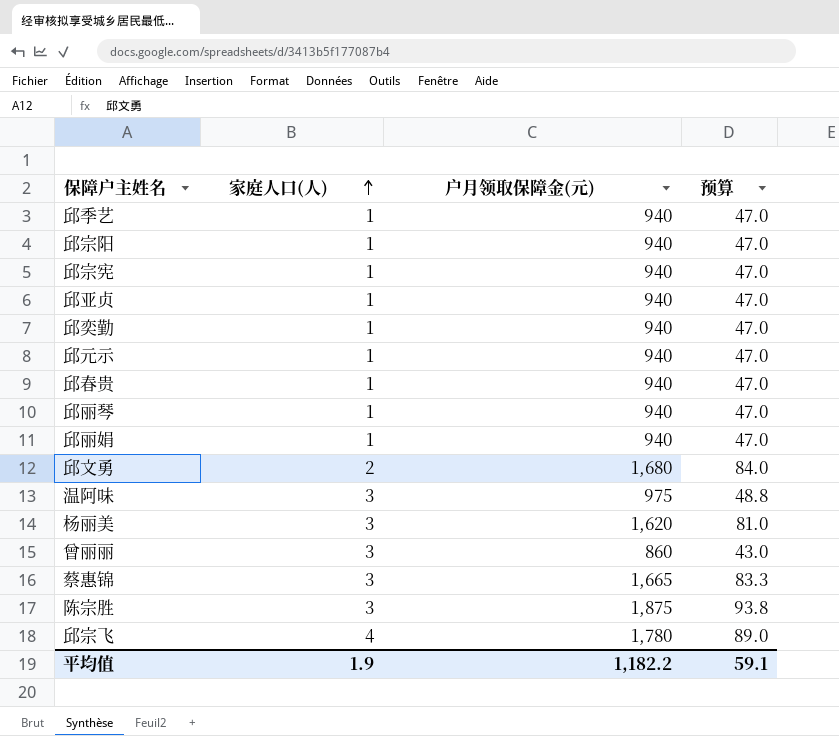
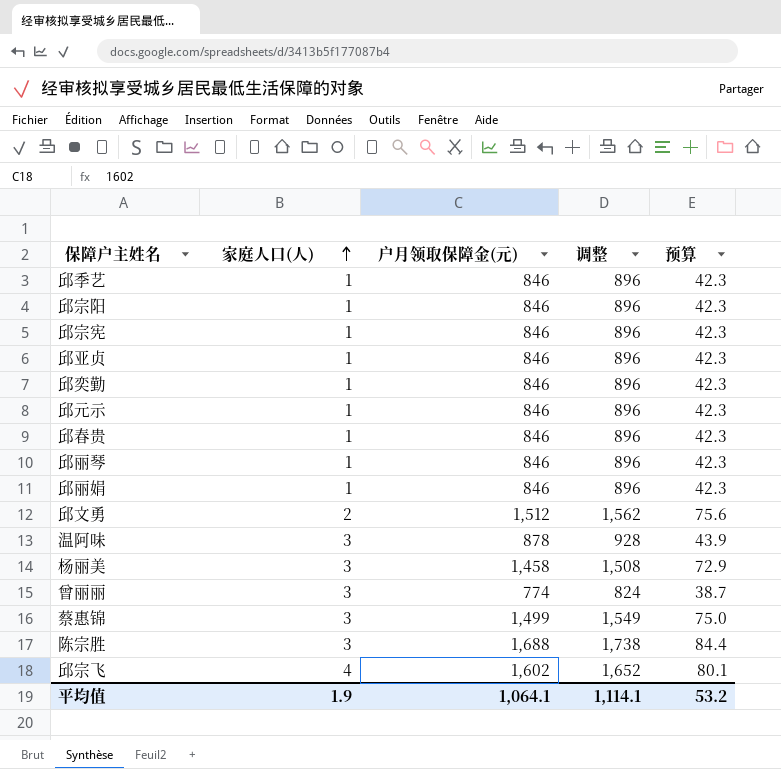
column 调整 | formula: none -> [户月领取保障金(元)] + 50
邱季艺 | 户月领取保障金(元): 940 -> 846
邱季艺 | 预算: 47.0 -> 42.3
邱宗阳 | 户月领取保障金(元): 940 -> 846
邱宗阳 | 预算: 47.0 -> 42.3
邱宗宪 | 户月领取保障金(元): 940 -> 846
邱宗宪 | 预算: 47.0 -> 42.3
邱亚贞 | 户月领取保障金(元): 940 -> 846
邱亚贞 | 预算: 47.0 -> 42.3
邱奕勤 | 户月领取保障金(元): 940 -> 846
邱奕勤 | 预算: 47.0 -> 42.3
邱元示 | 户月领取保障金(元): 940 -> 846
邱元示 | 预算: 47.0 -> 42.3
邱春贵 | 户月领取保障金(元): 940 -> 846
邱春贵 | 预算: 47.0 -> 42.3
邱丽琴 | 户月领取保障金(元): 940 -> 846
邱丽琴 | 预算: 47.0 -> 42.3
邱丽娟 | 户月领取保障金(元): 940 -> 846
邱丽娟 | 预算: 47.0 -> 42.3
邱文勇 | 户月领取保障金(元): 1,680 -> 1,512
邱文勇 | 预算: 84.0 -> 75.6
温阿味 | 户月领取保障金(元): 975 -> 878
温阿味 | 预算: 48.8 -> 43.9
杨丽美 | 户月领取保障金(元): 1,620 -> 1,458
杨丽美 | 预算: 81.0 -> 72.9
曾丽丽 | 户月领取保障金(元): 860 -> 774
曾丽丽 | 预算: 43.0 -> 38.7
蔡惠锦 | 户月领取保障金(元): 1,665 -> 1,499
蔡惠锦 | 预算: 83.3 -> 75.0
陈宗胜 | 户月领取保障金(元): 1,875 -> 1,688
陈宗胜 | 预算: 93.8 -> 84.4
邱宗飞 | 户月领取保障金(元): 1,780 -> 1,602
邱宗飞 | 预算: 89.0 -> 80.1
平均值 | 户月领取保障金(元): 1,182.2 -> 1,064.1
平均值 | 预算: 59.1 -> 53.2

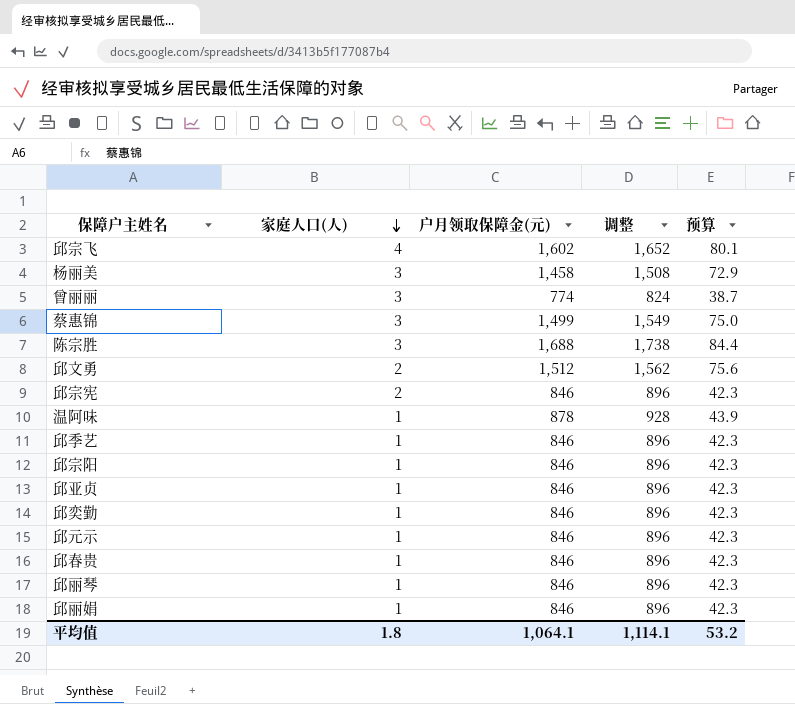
row order: 家庭人口(人) ascending -> 家庭人口(人) descending
邱宗宪 | 家庭人口(人): 1 -> 2
温阿味 | 家庭人口(人): 3 -> 1
平均值 | 家庭人口(人): 1.9 -> 1.8

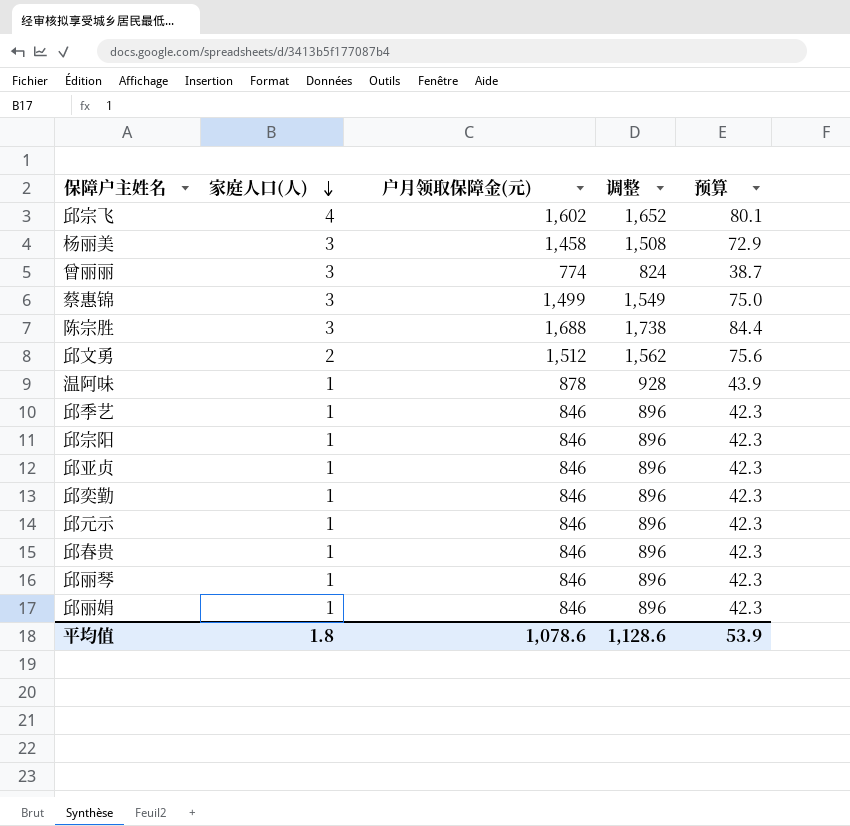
row 邱宗宪: 2 | 846 | 896 | 42.3 -> none
平均值 | 户月领取保障金(元): 1,064.1 -> 1,078.6
平均值 | 调整: 1,114.1 -> 1,128.6
平均值 | 预算: 53.2 -> 53.9

